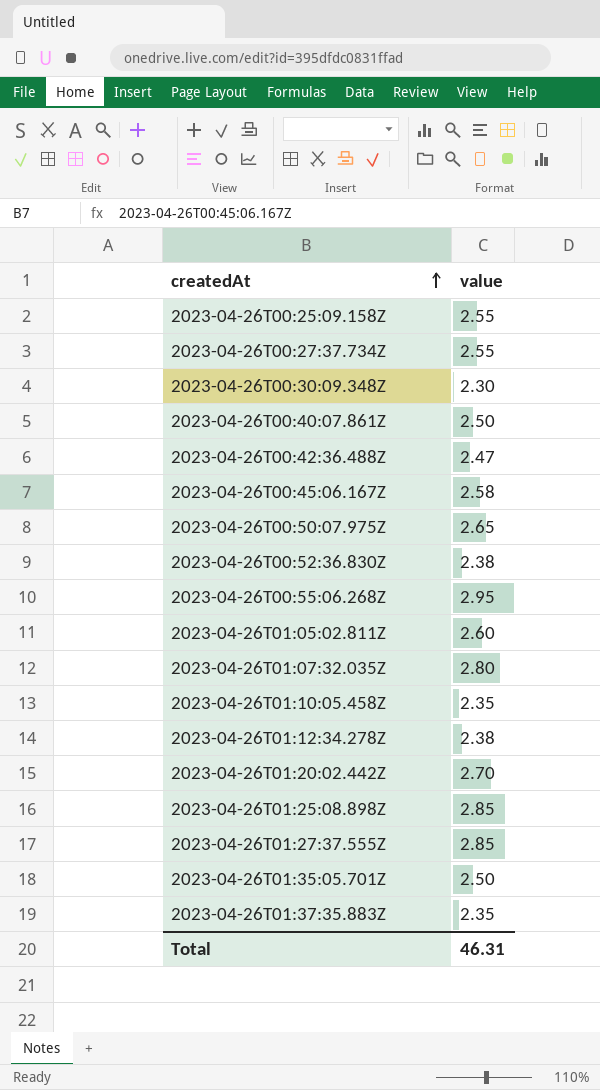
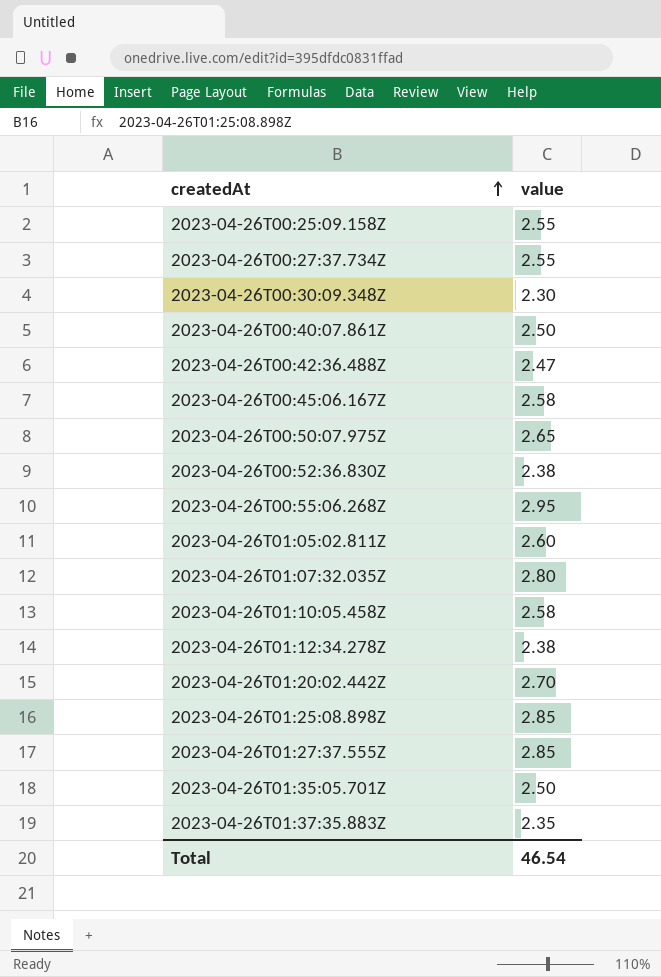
2023-04-26T01:10:05.458Z | value: 2.35 -> 2.58
Total | value: 46.31 -> 46.54

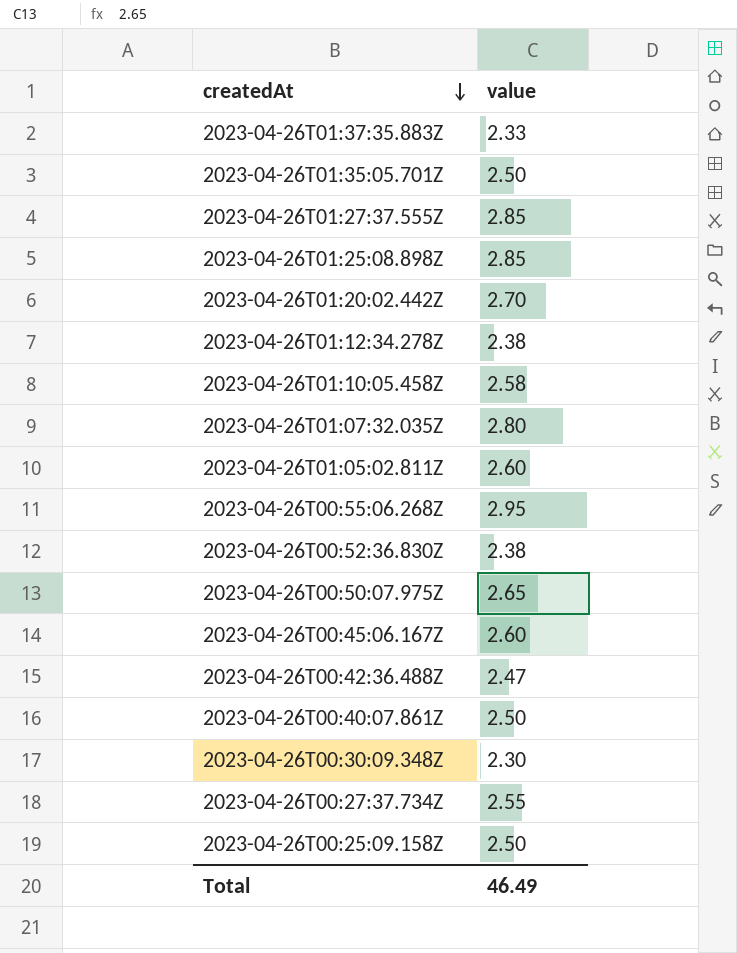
row order: createdAt ascending -> createdAt descending
2023-04-26T01:37:35.883Z | value: 2.35 -> 2.33
2023-04-26T00:45:06.167Z | value: 2.58 -> 2.60
2023-04-26T00:25:09.158Z | value: 2.55 -> 2.50
Total | value: 46.54 -> 46.49

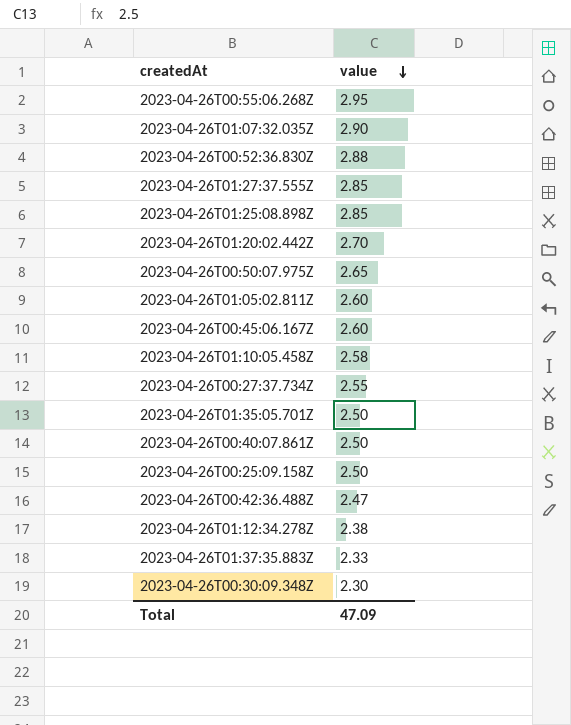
row order: createdAt descending -> value descending
2023-04-26T01:07:32.035Z | value: 2.80 -> 2.90
2023-04-26T00:52:36.830Z | value: 2.38 -> 2.88
Total | value: 46.49 -> 47.09

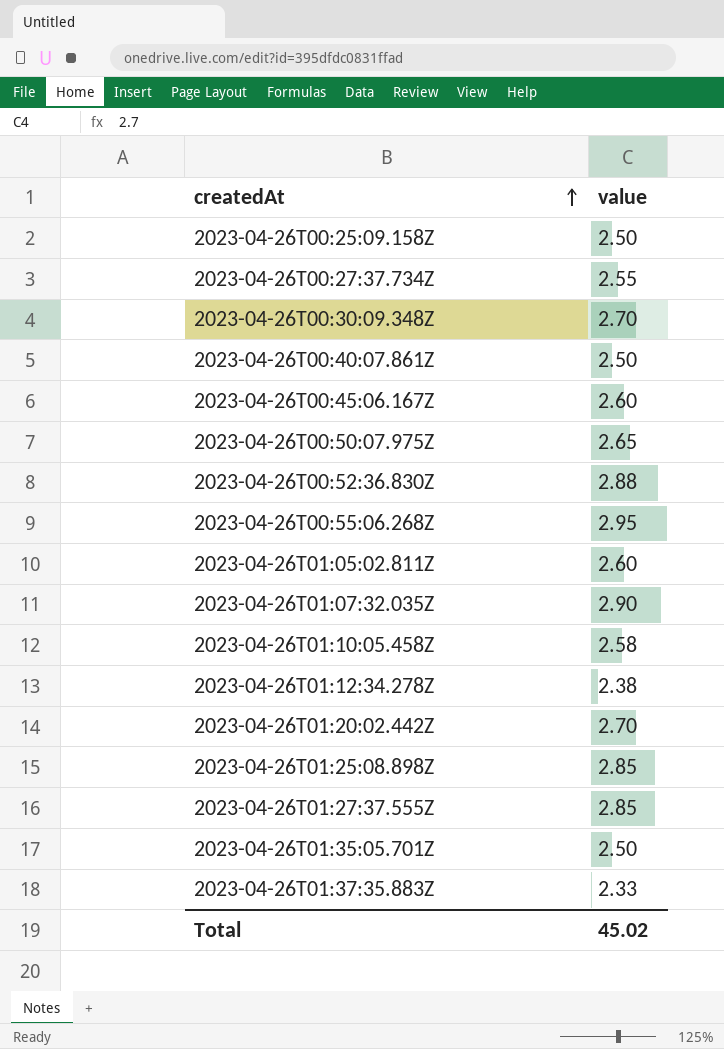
row order: value descending -> createdAt ascending
row 2023-04-26T00:42:36.488Z: 2.47 -> none
2023-04-26T00:30:09.348Z | value: 2.30 -> 2.70
Total | value: 47.09 -> 45.02

